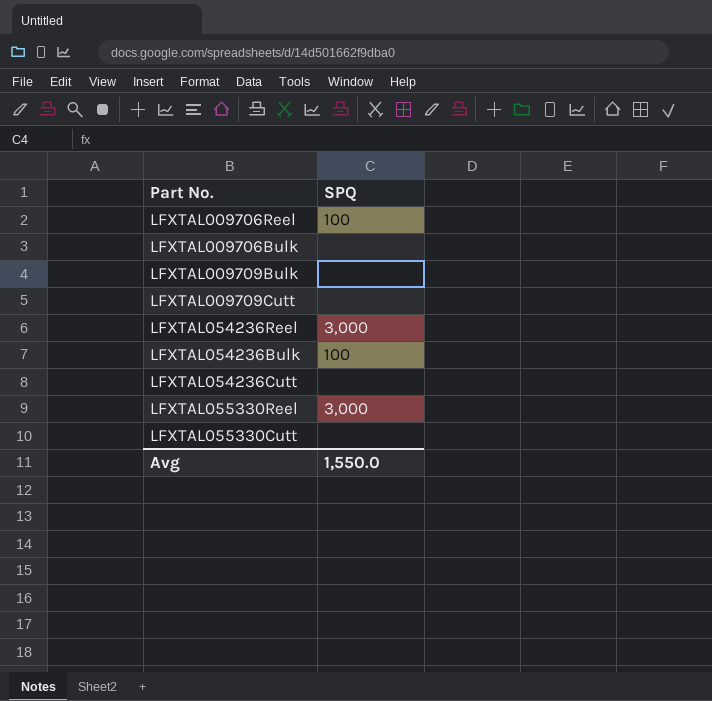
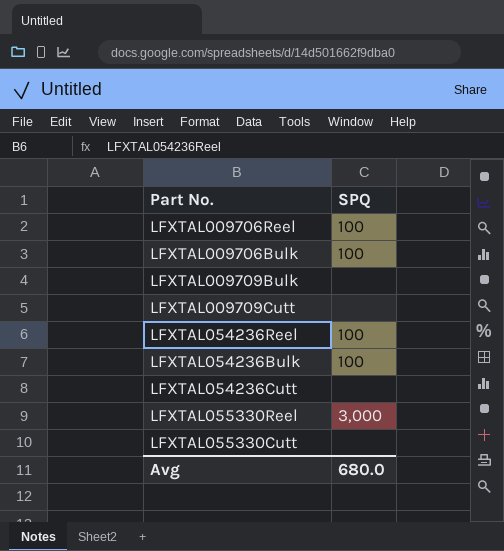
LFXTAL009706Bulk | SPQ: none -> 100
LFXTAL054236Reel | SPQ: 3,000 -> 100
Avg | SPQ: 1,550.0 -> 680.0

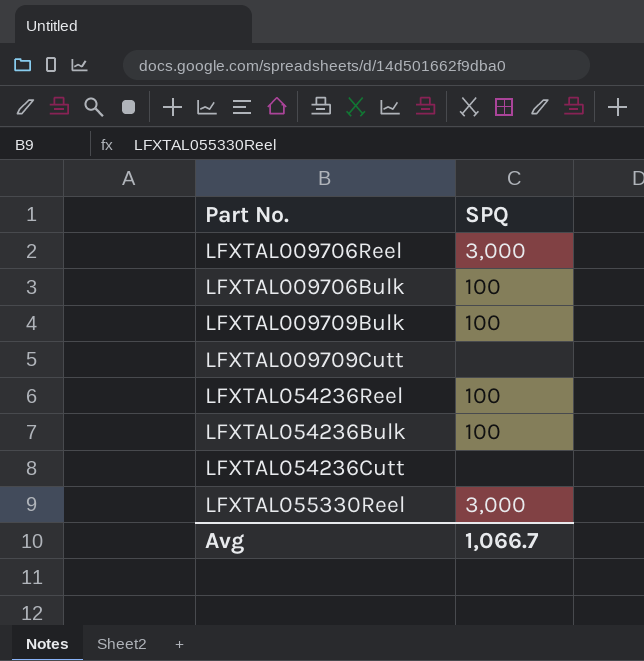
row LFXTAL055330Cutt: none -> none
LFXTAL009706Reel | SPQ: 100 -> 3,000
LFXTAL009709Bulk | SPQ: none -> 100
Avg | SPQ: 680.0 -> 1,066.7

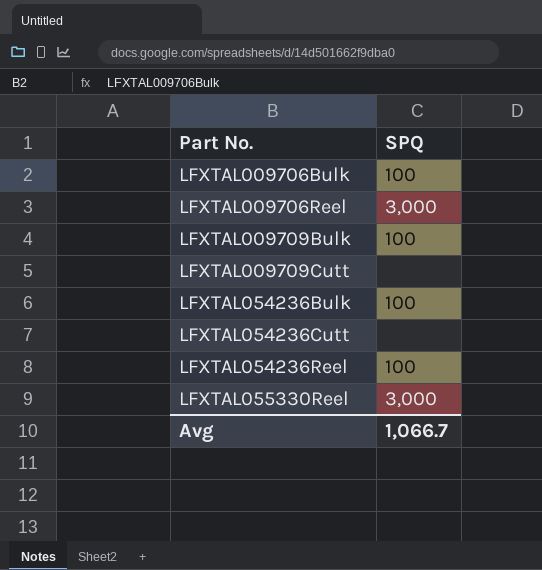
row order: none -> Part No. ascending

